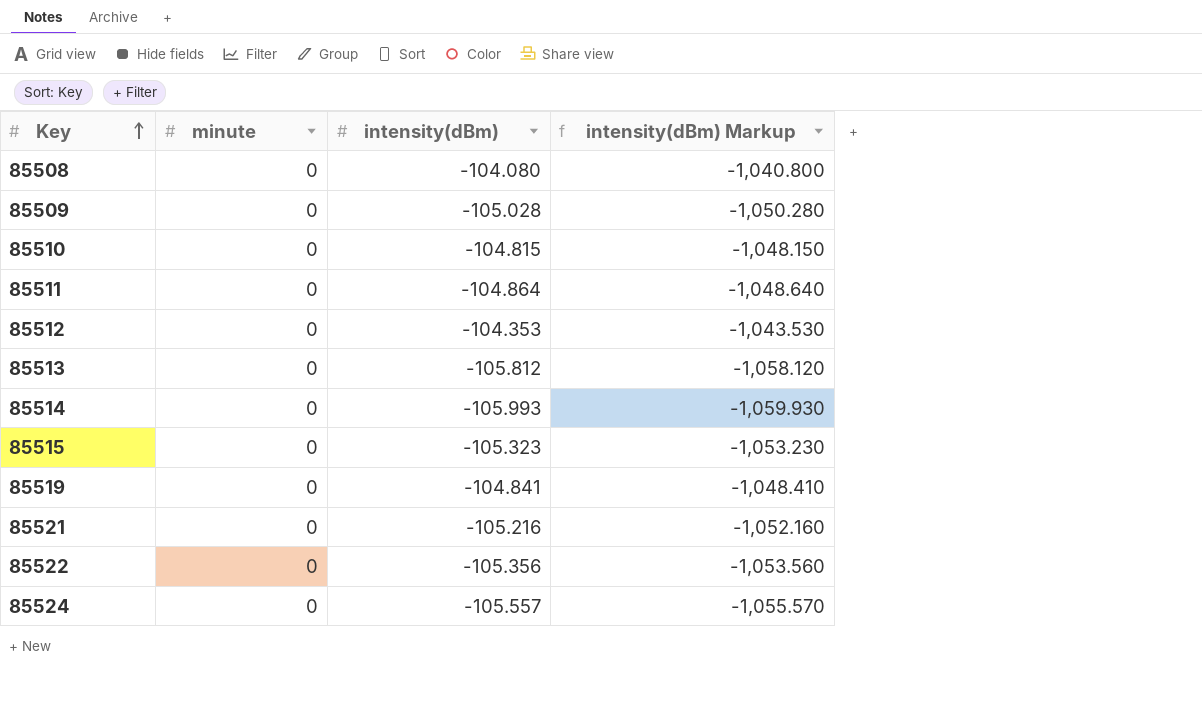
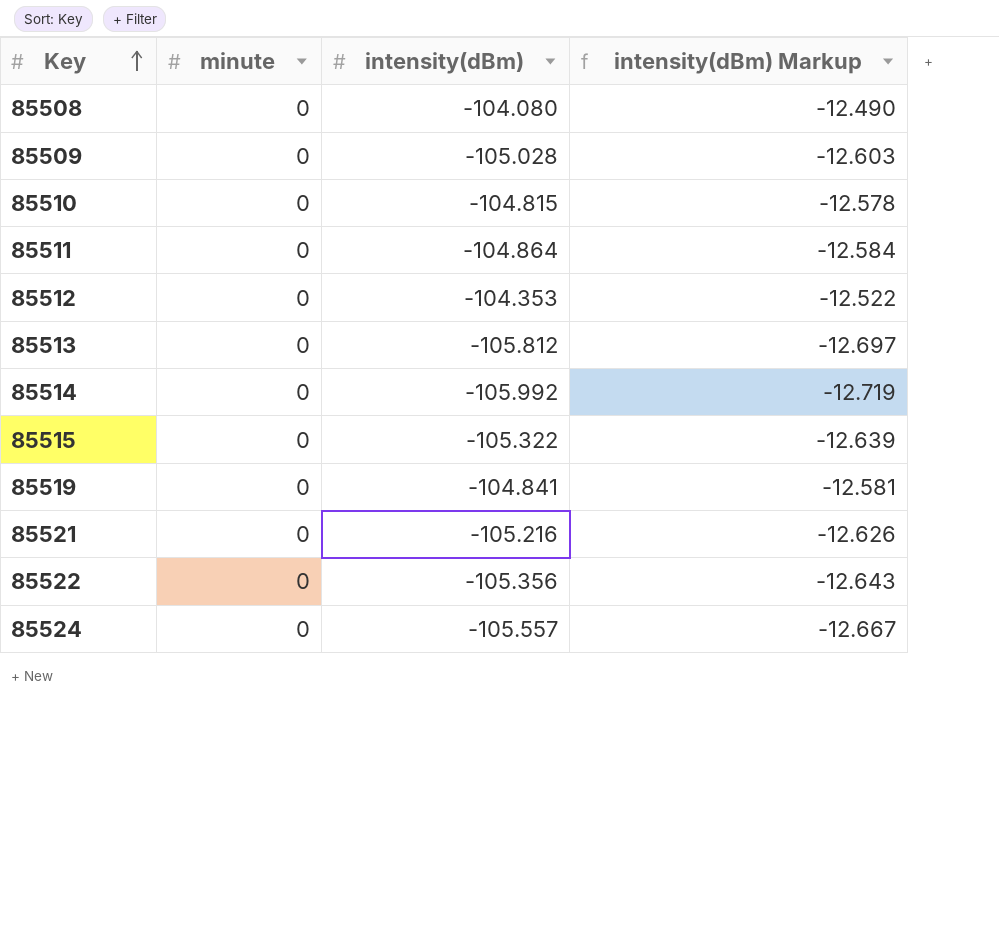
column intensity(dBm) Markup | formula: [intensity(dBm)] * 10 -> [intensity(dBm)] * 0.12
85514 | intensity(dBm): -105.993 -> -105.992
85515 | intensity(dBm): -105.323 -> -105.322

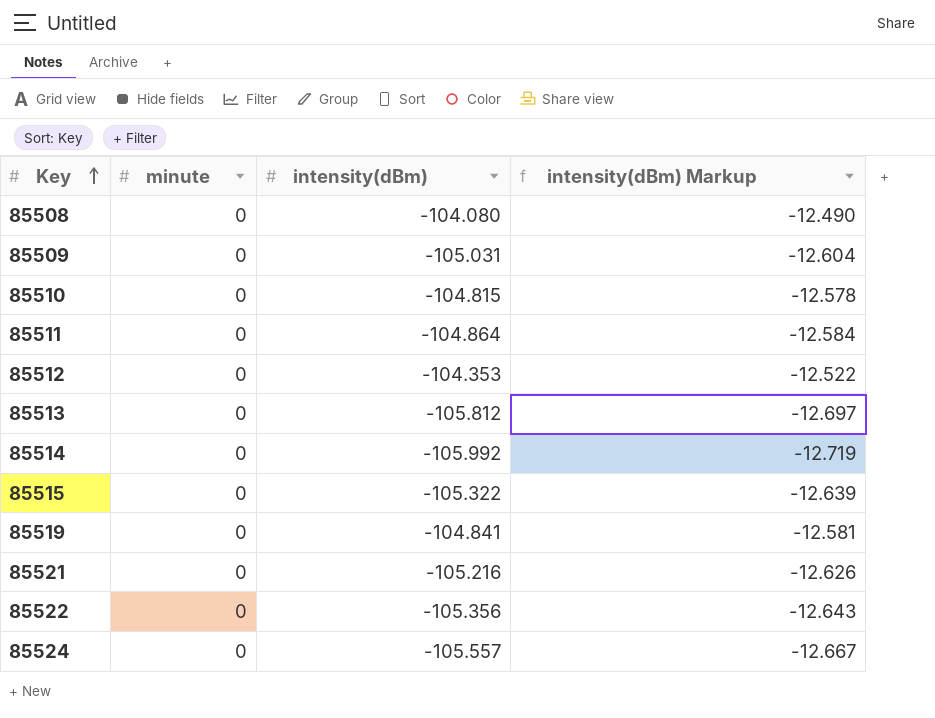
85509 | intensity(dBm): -105.028 -> -105.031
85509 | intensity(dBm) Markup: -12.603 -> -12.604

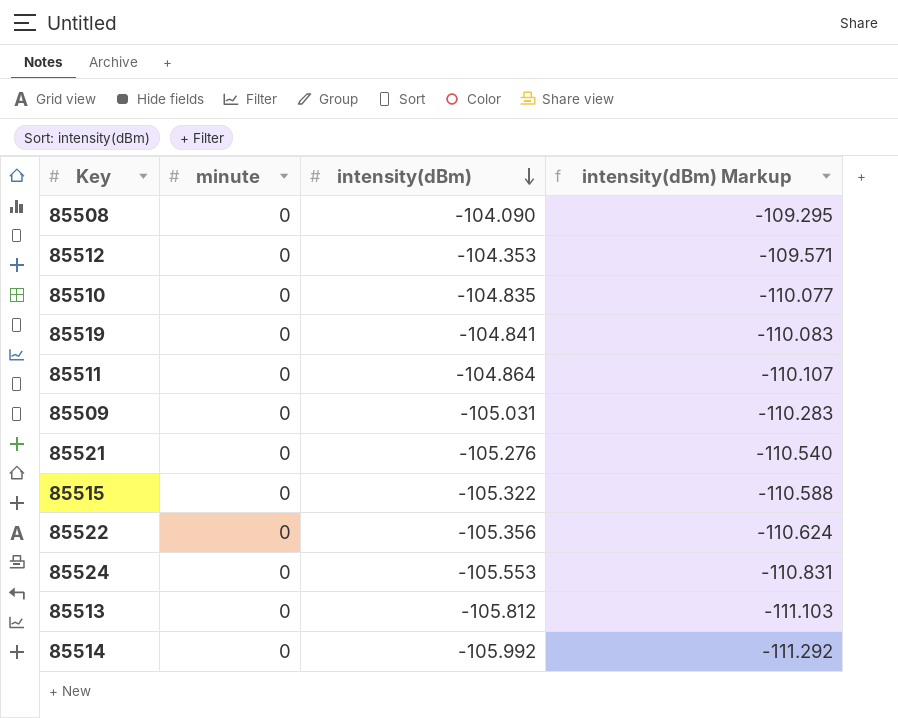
row order: Key ascending -> intensity(dBm) descending
column intensity(dBm) Markup | formula: [intensity(dBm)] * 0.12 -> [intensity(dBm)] * 1.05
85508 | intensity(dBm): -104.080 -> -104.090
85510 | intensity(dBm): -104.815 -> -104.835
85521 | intensity(dBm): -105.216 -> -105.276
85524 | intensity(dBm): -105.557 -> -105.553

